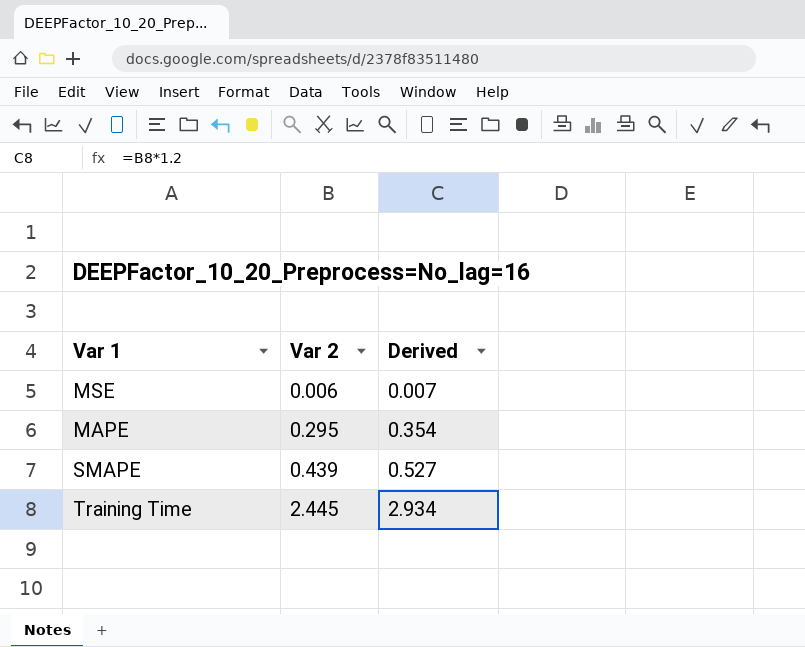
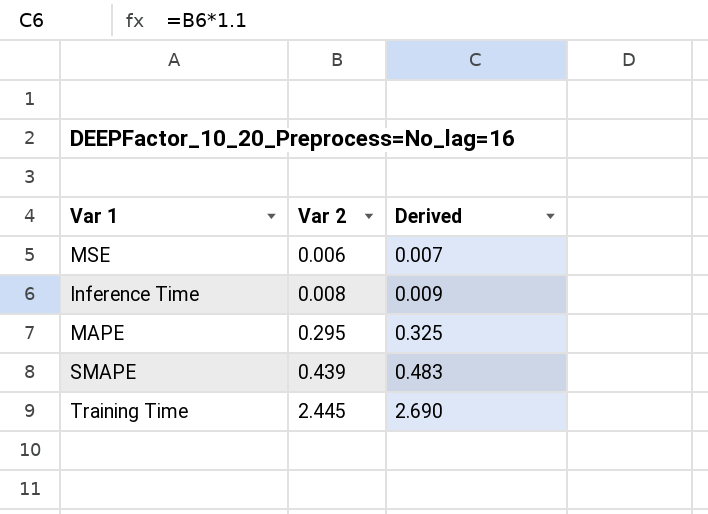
column Derived | formula: [Var 2] * 1.2 -> [Var 2] * 1.1
row Inference Time: none -> 0.008 | 0.009

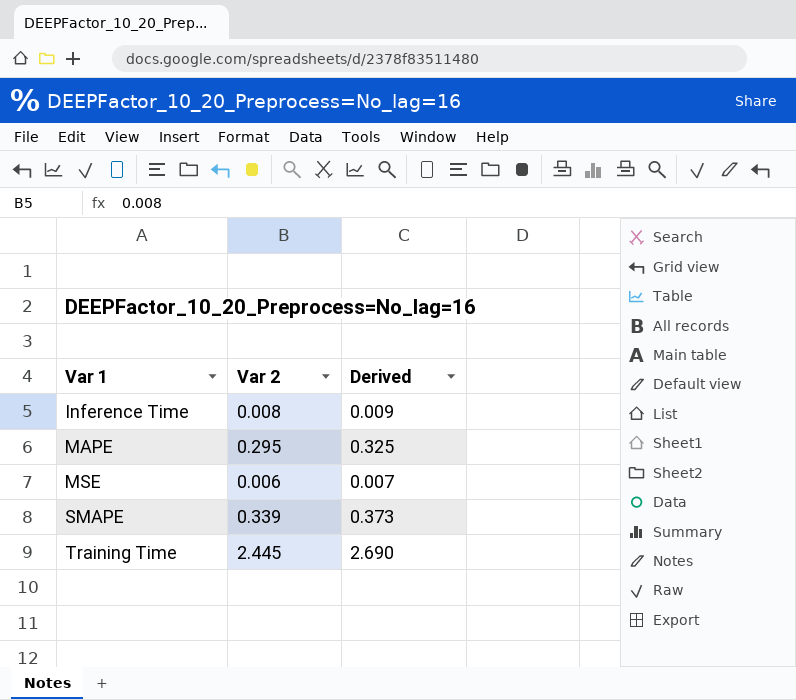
row order: Var 2 ascending -> Var 1 ascending
SMAPE | Var 2: 0.439 -> 0.339
SMAPE | Derived: 0.483 -> 0.373

